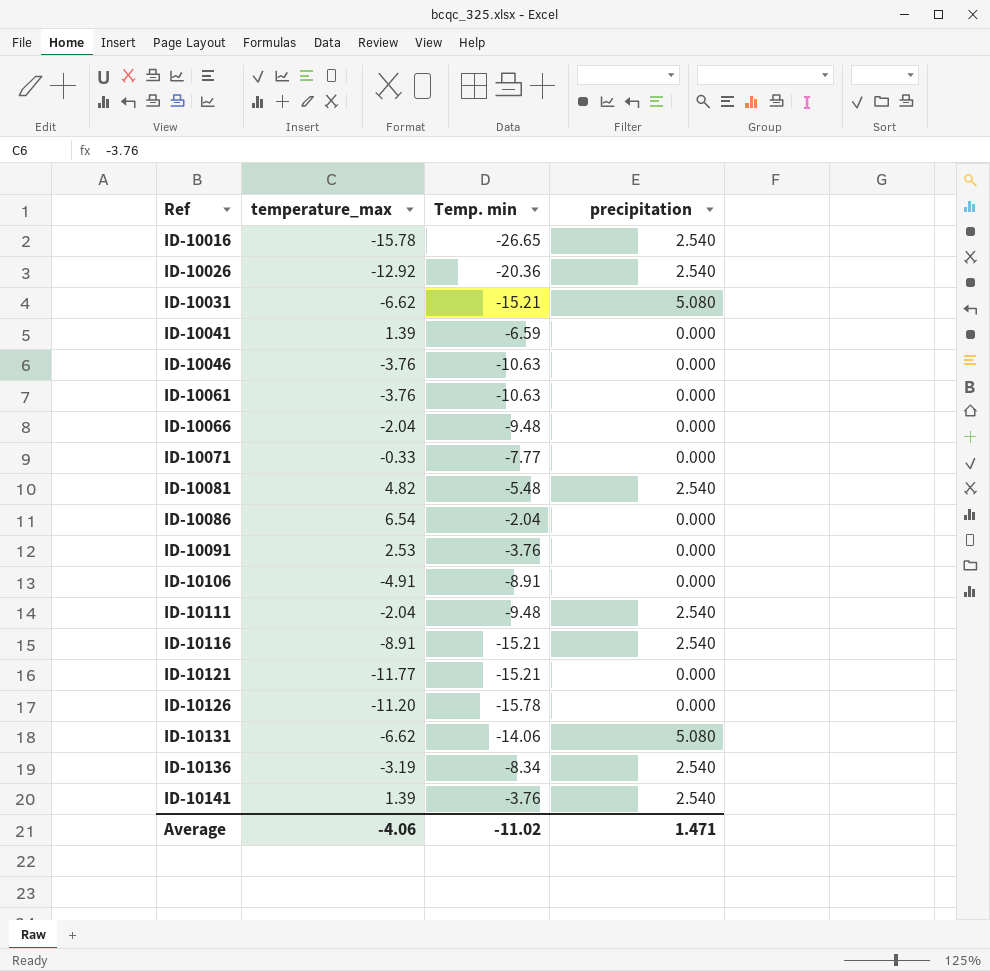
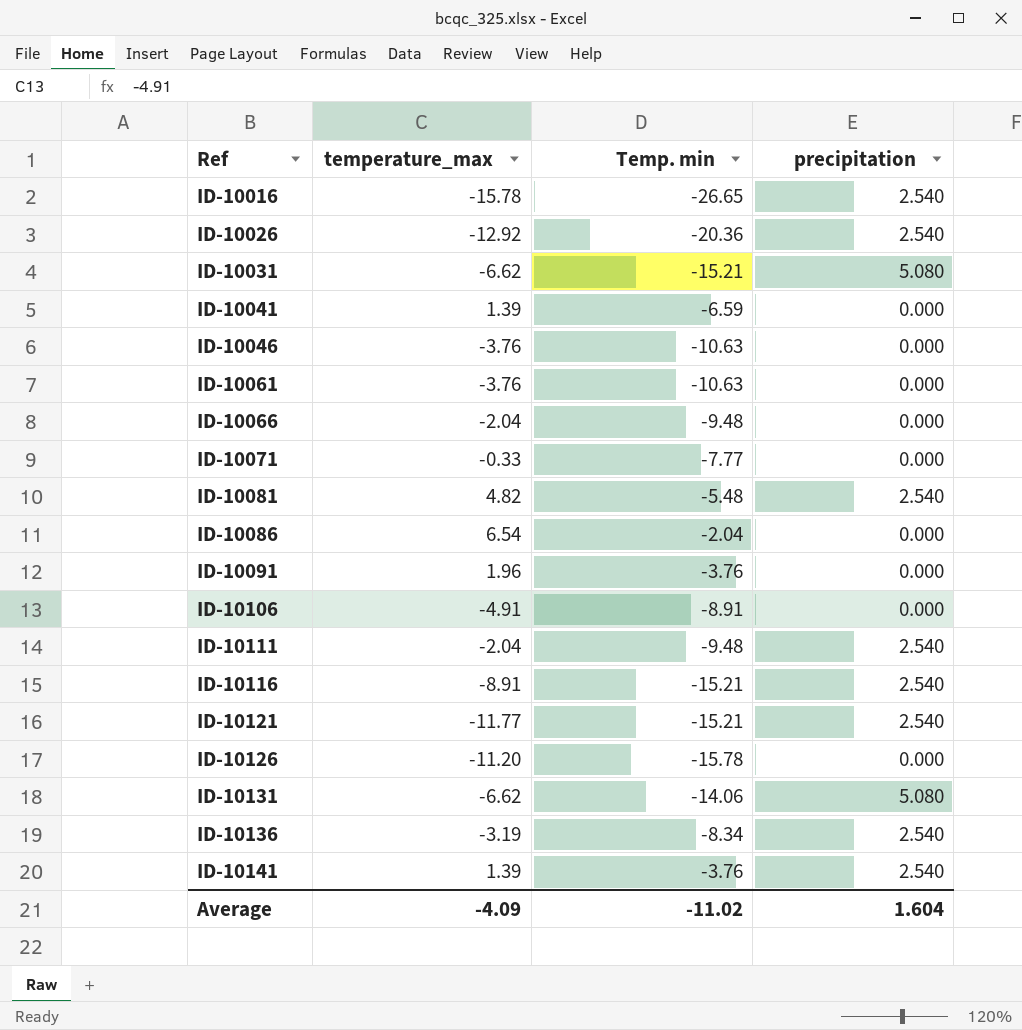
ID-10091 | temperature_max: 2.53 -> 1.96
ID-10121 | precipitation: 0.000 -> 2.540
Average | temperature_max: -4.06 -> -4.09
Average | precipitation: 1.471 -> 1.604

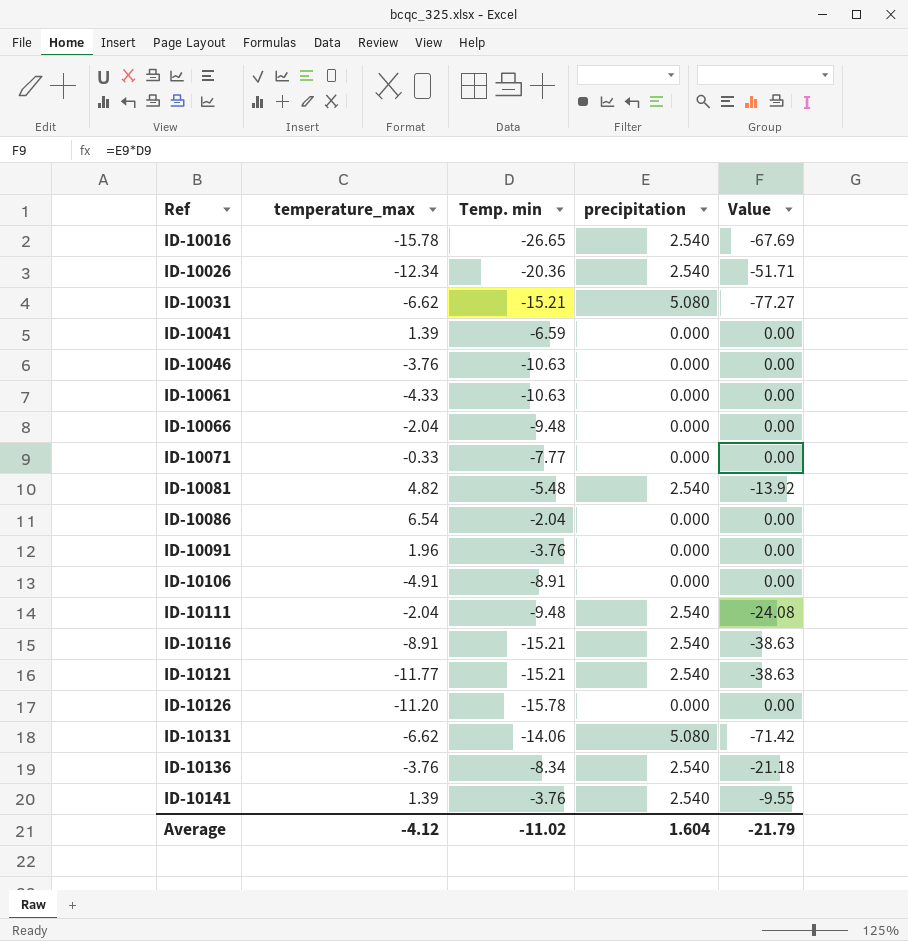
column Value | formula: none -> [Temp. min] * [precipitation]
ID-10026 | temperature_max: -12.92 -> -12.34
ID-10061 | temperature_max: -3.76 -> -4.33
ID-10136 | temperature_max: -3.19 -> -3.76
Average | temperature_max: -4.09 -> -4.12

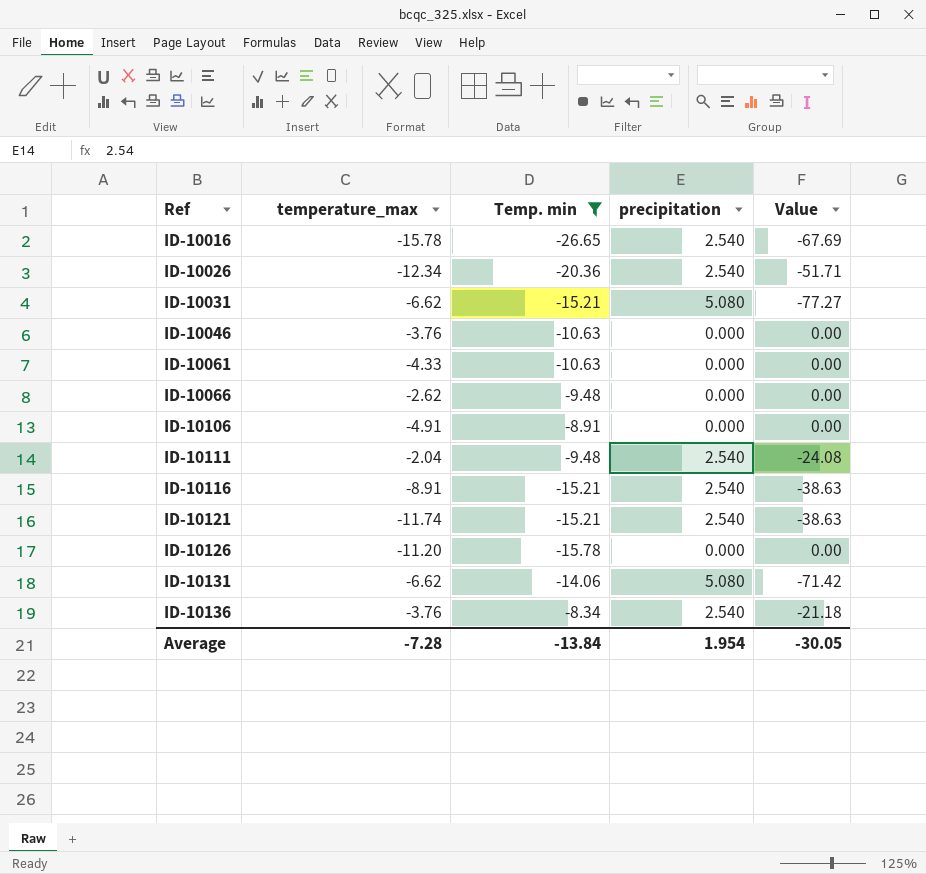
filter: none -> Temp. min <= -8.34
ID-10066 | temperature_max: -2.04 -> -2.62
ID-10121 | temperature_max: -11.77 -> -11.74
Average | temperature_max: -4.12 -> -7.28
Average | Temp. min: -11.02 -> -13.84
Average | precipitation: 1.604 -> 1.954
Average | Value: -21.79 -> -30.05

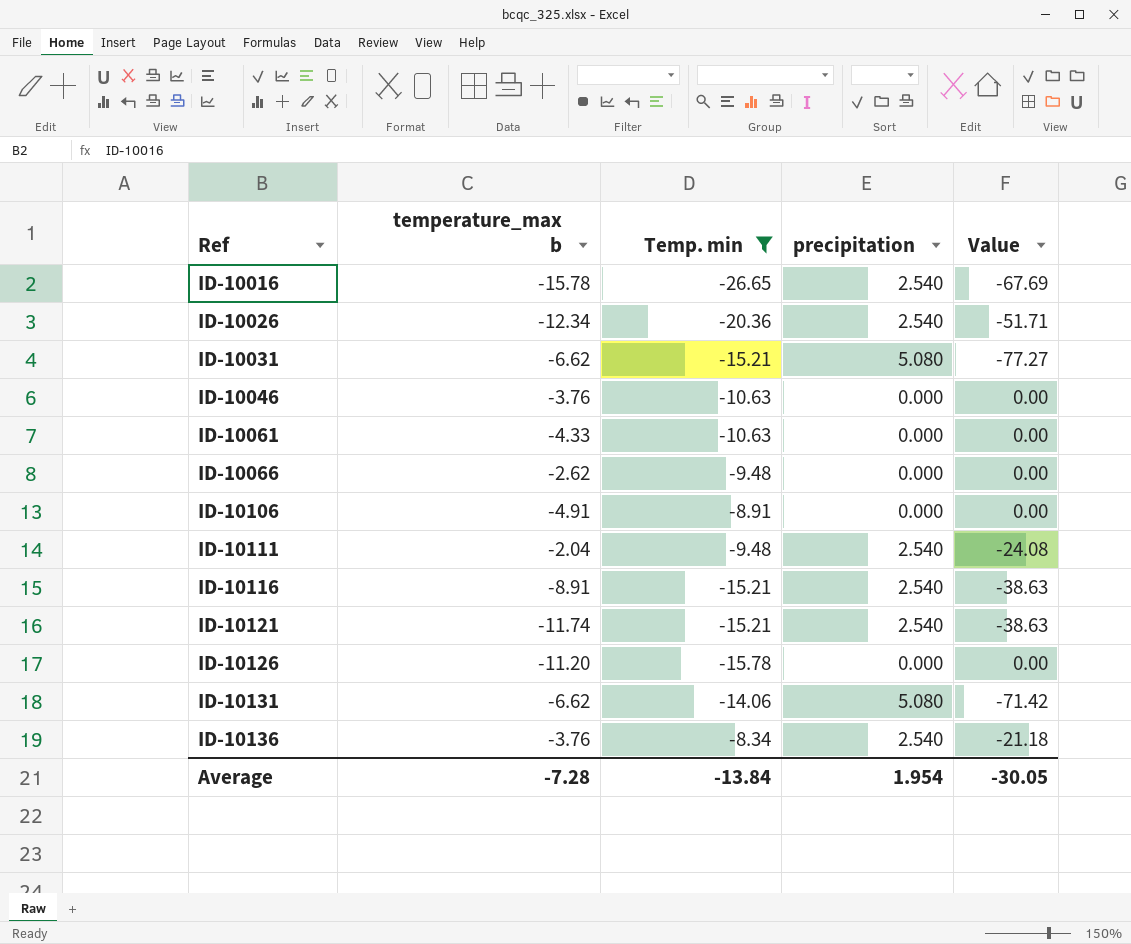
column name: temperature_max -> temperature_max b

